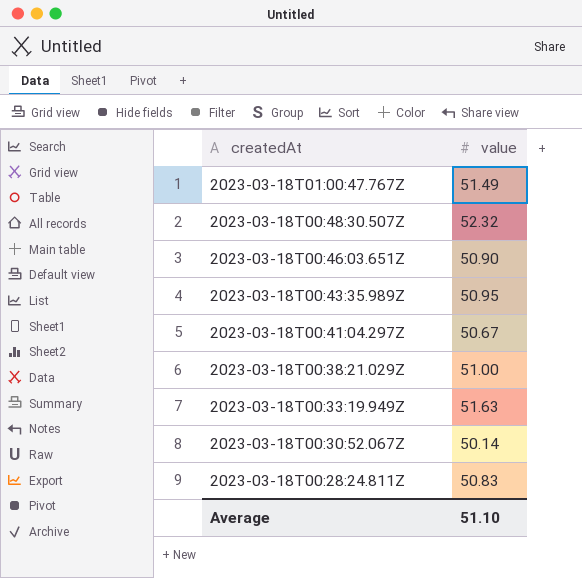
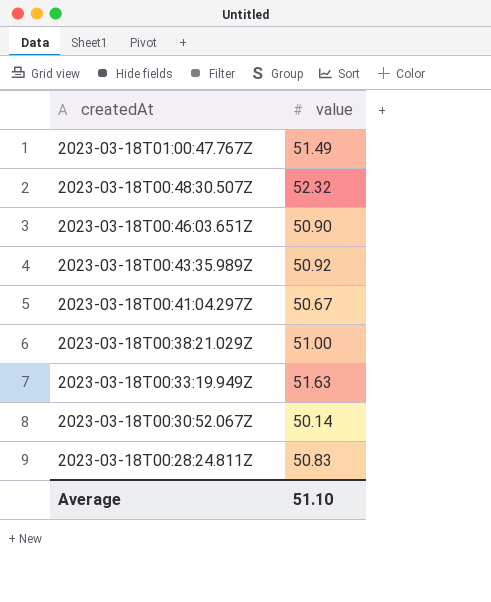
2023-03-18T00:43:35.989Z | value: 50.95 -> 50.92

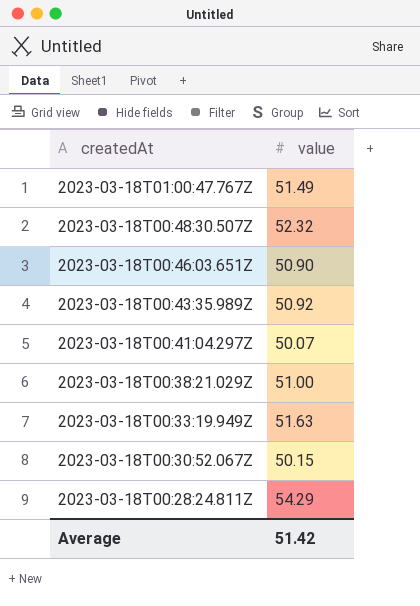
2023-03-18T00:41:04.297Z | value: 50.67 -> 50.07
2023-03-18T00:30:52.067Z | value: 50.14 -> 50.15
2023-03-18T00:28:24.811Z | value: 50.83 -> 54.29
Average | value: 51.10 -> 51.42

